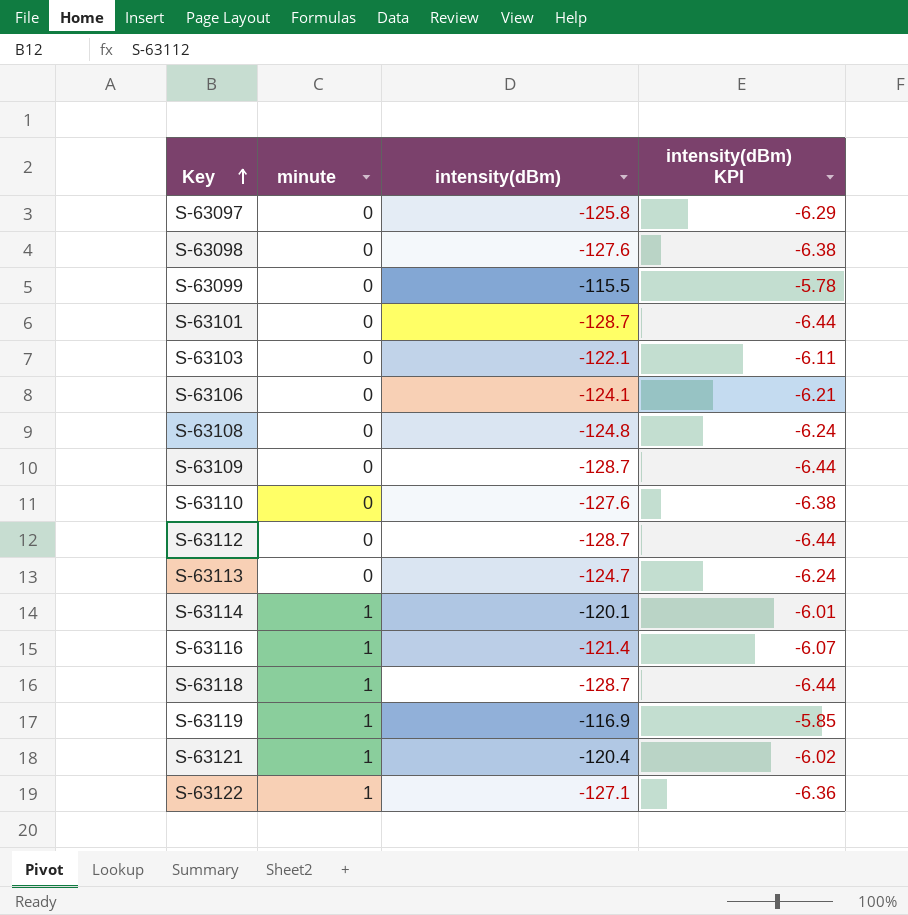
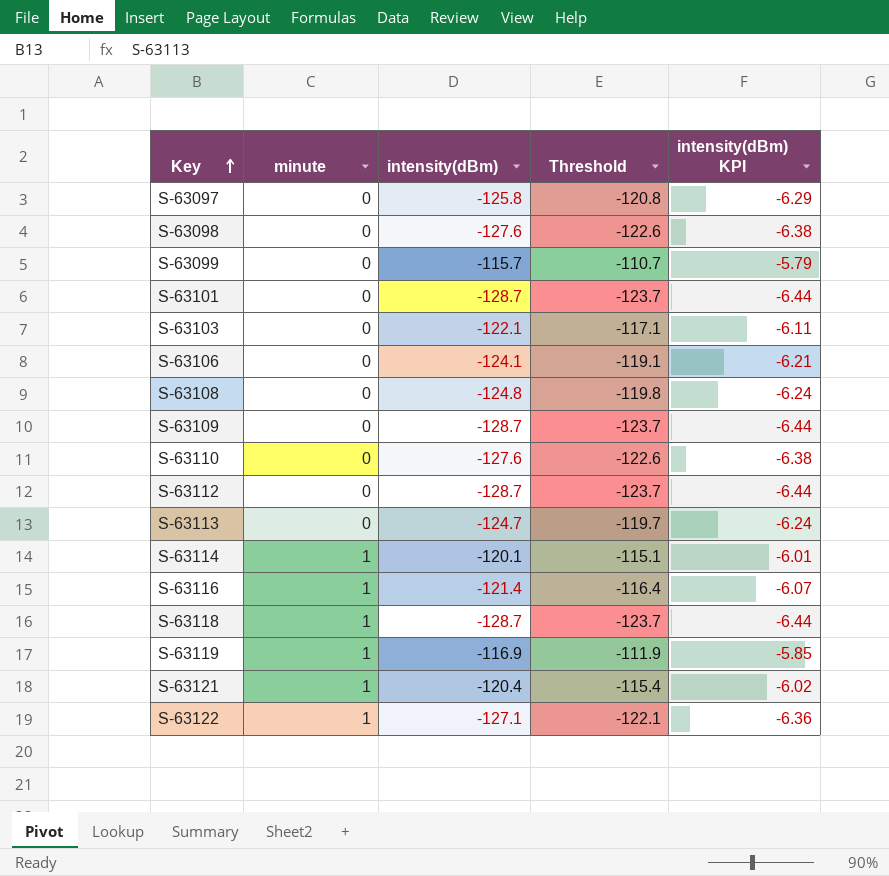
column Threshold | formula: none -> [intensity(dBm)] + 5
S-63099 | intensity(dBm): -115.5 -> -115.7
S-63099 | intensity(dBm) KPI: -5.78 -> -5.79

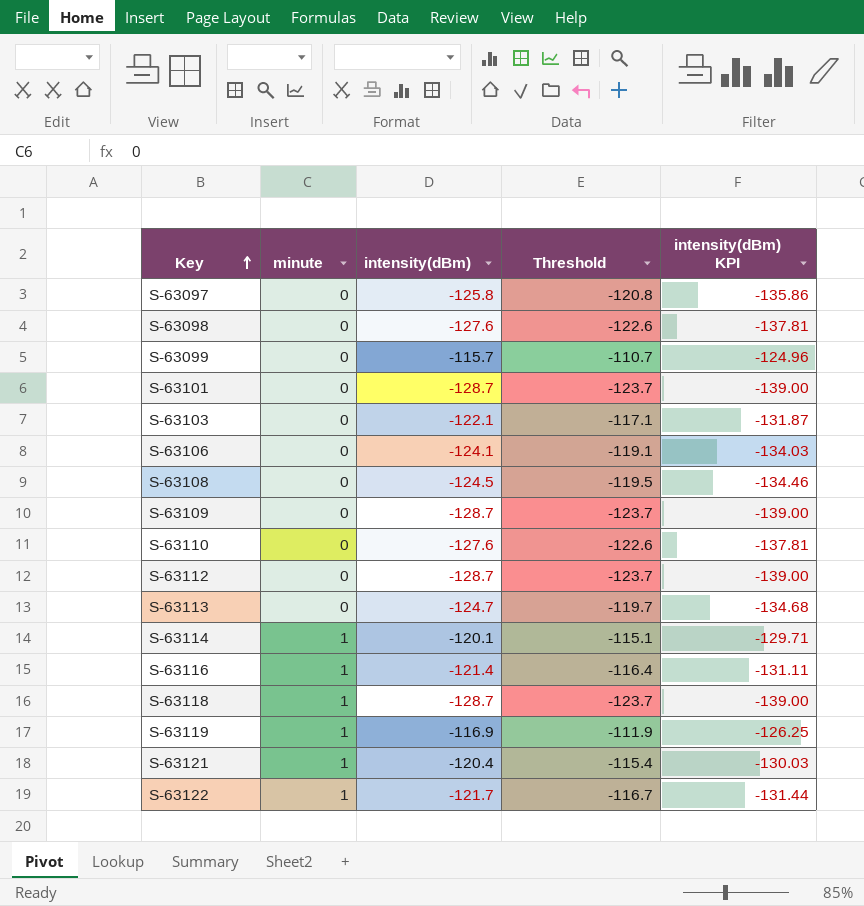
column intensity(dBm) KPI | formula: [intensity(dBm)] * 0.05 -> [intensity(dBm)] * 1.08
S-63108 | intensity(dBm): -124.8 -> -124.5
S-63108 | Threshold: -119.8 -> -119.5
S-63122 | intensity(dBm): -127.1 -> -121.7
S-63122 | Threshold: -122.1 -> -116.7

